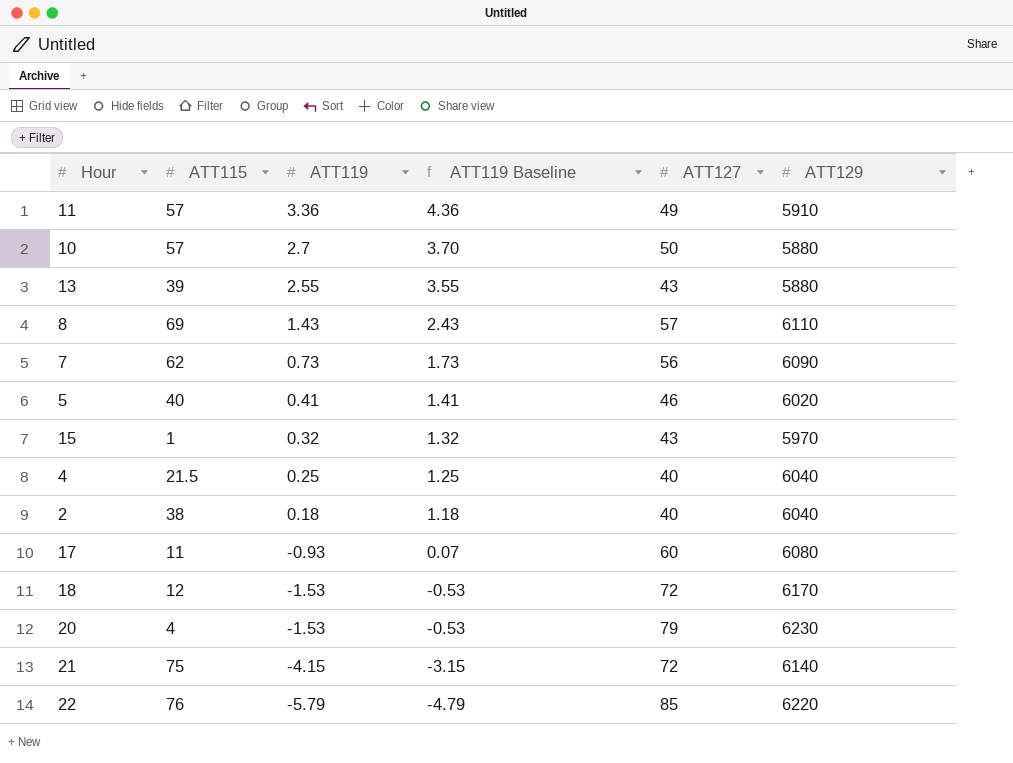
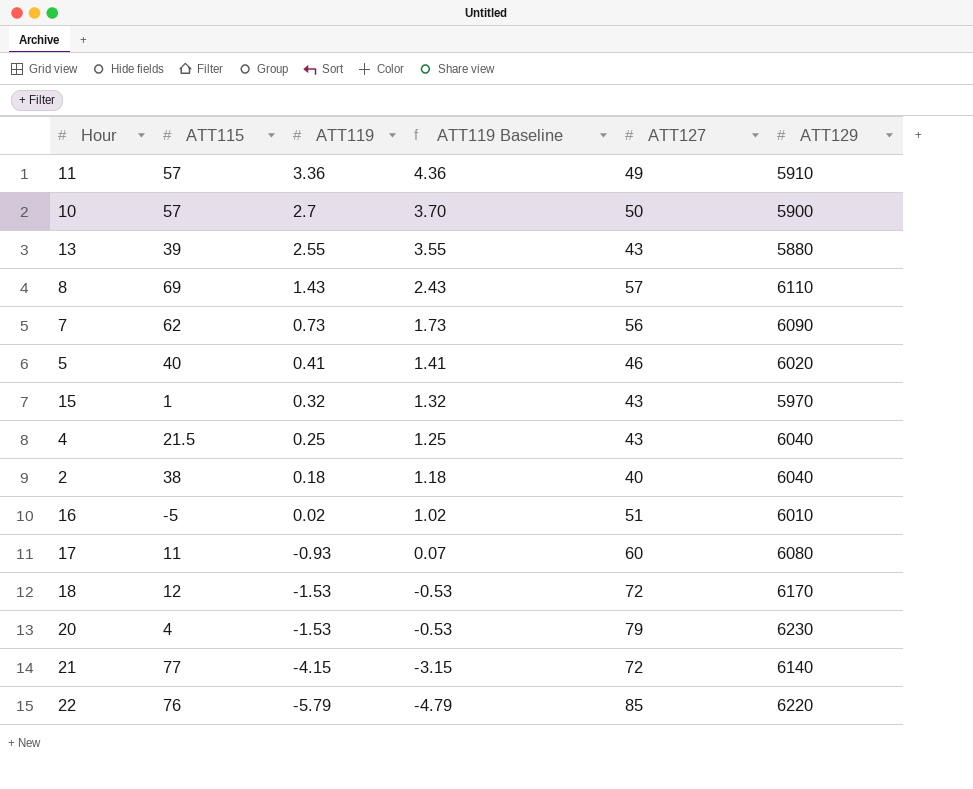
10 | ATT129: 5880 -> 5900
4 | ATT127: 40 -> 43
row 16: none -> -5 | 0.02 | 1.02 | 51 | 6010
21 | ATT115: 75 -> 77

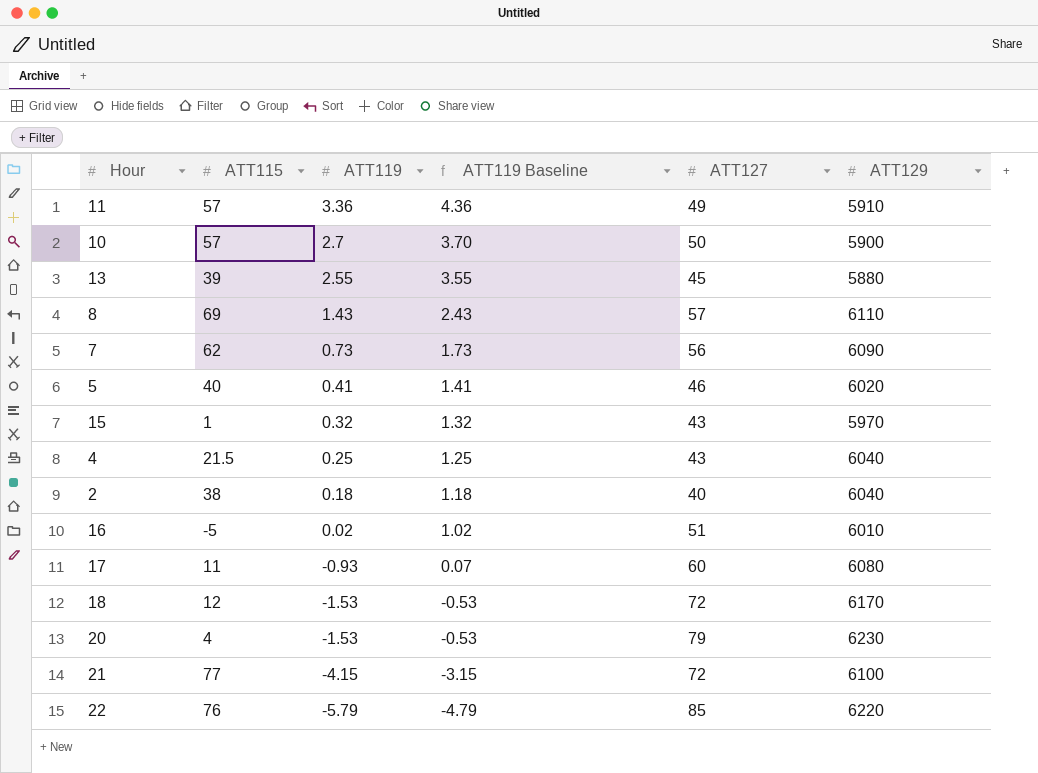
13 | ATT127: 43 -> 45
21 | ATT129: 6140 -> 6100

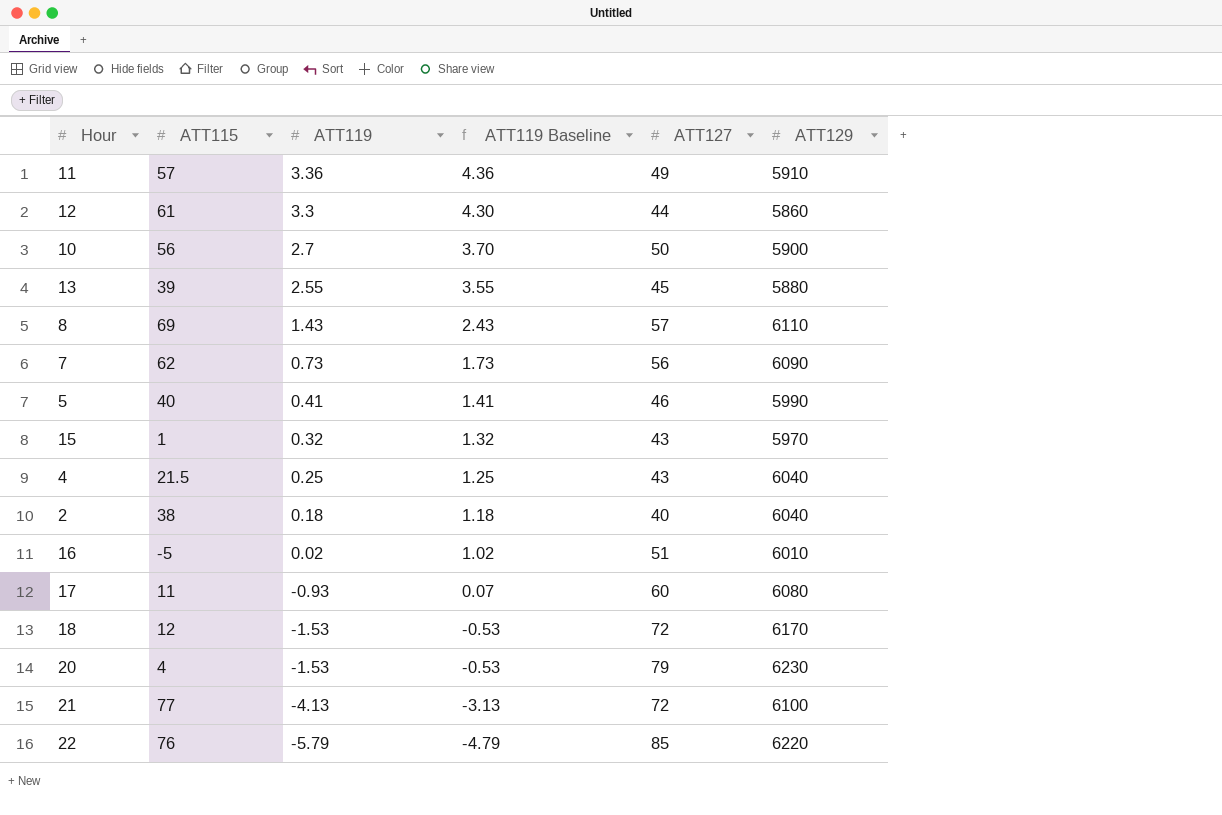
row 12: none -> 61 | 3.3 | 4.30 | 44 | 5860
10 | ATT115: 57 -> 56
5 | ATT129: 6020 -> 5990
21 | ATT119: -4.15 -> -4.13
21 | ATT119 Baseline: -3.15 -> -3.13

